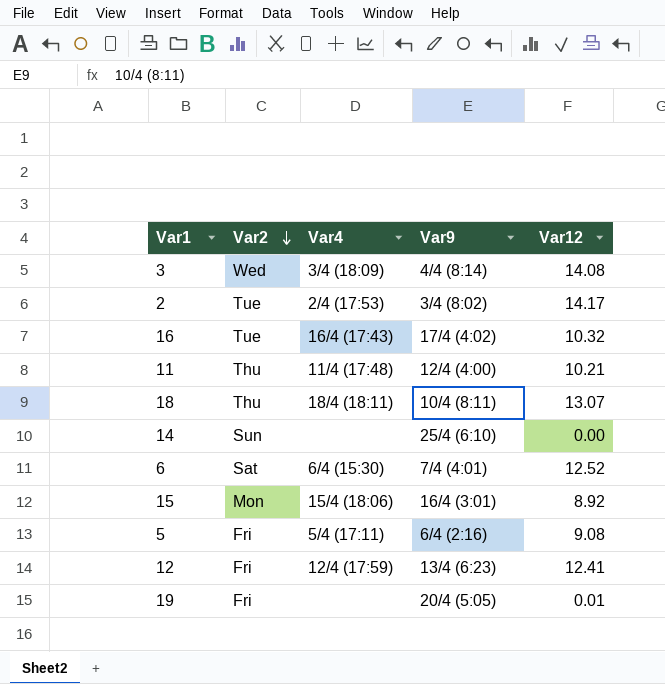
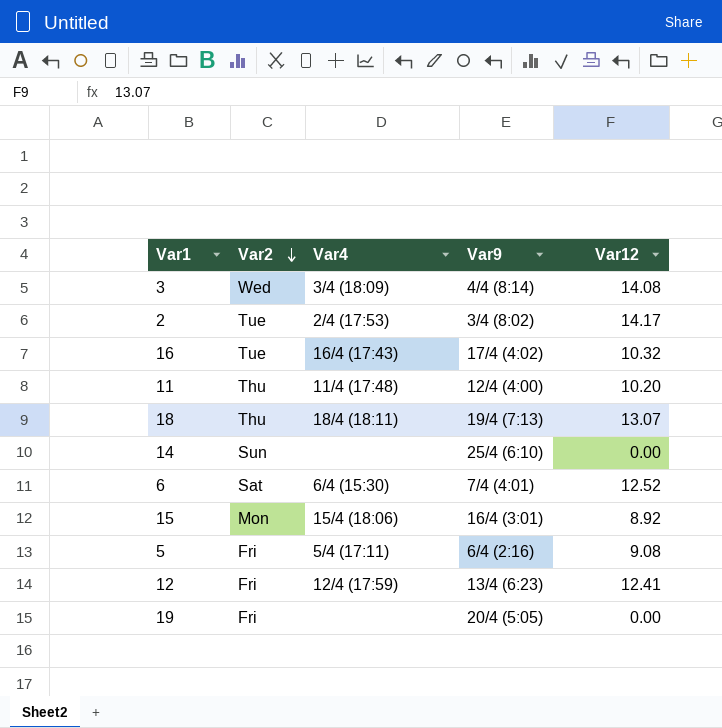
11 | Var12: 10.21 -> 10.20
18 | Var9: 10/4 (8:11) -> 19/4 (7:13)
19 | Var12: 0.01 -> 0.00

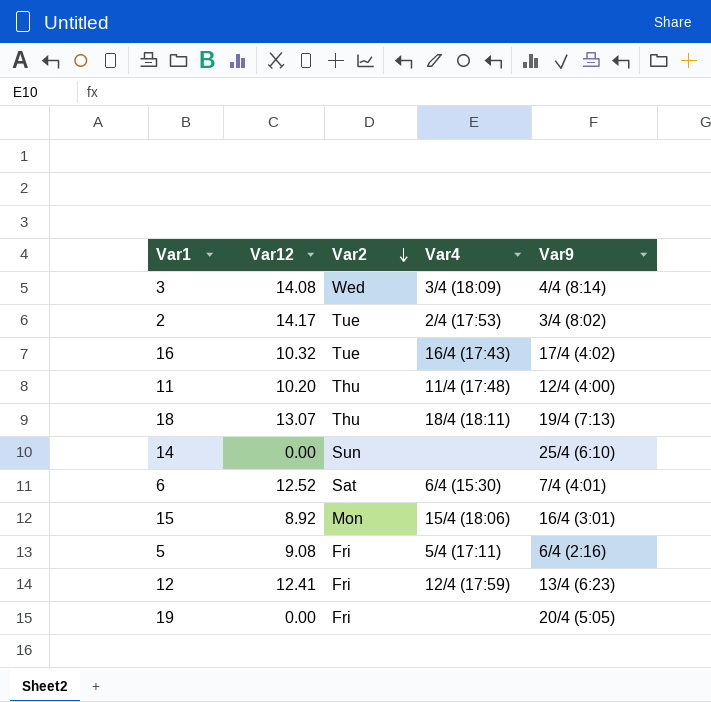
column Var12 | position: 5 -> 2

